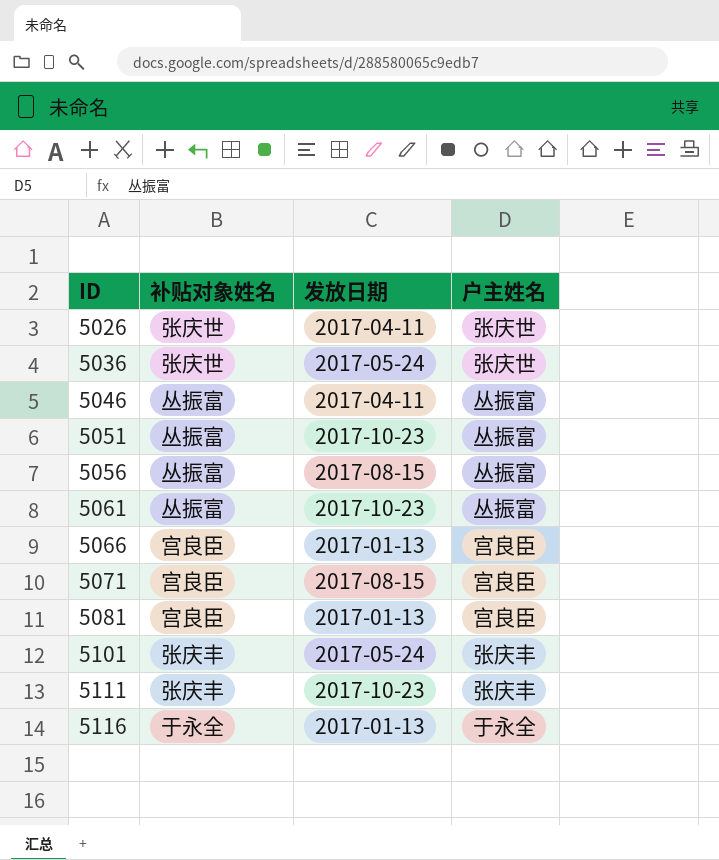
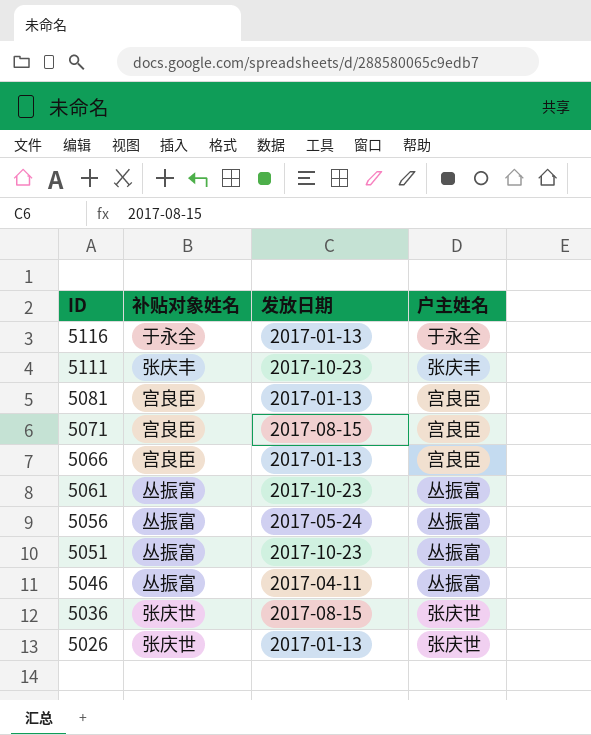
row order: ID ascending -> ID descending
row 5101: 张庆丰 | 2017-05-24 | 张庆丰 -> none
5056 | 发放日期: 2017-08-15 -> 2017-05-24
5036 | 发放日期: 2017-05-24 -> 2017-08-15
5026 | 发放日期: 2017-04-11 -> 2017-01-13

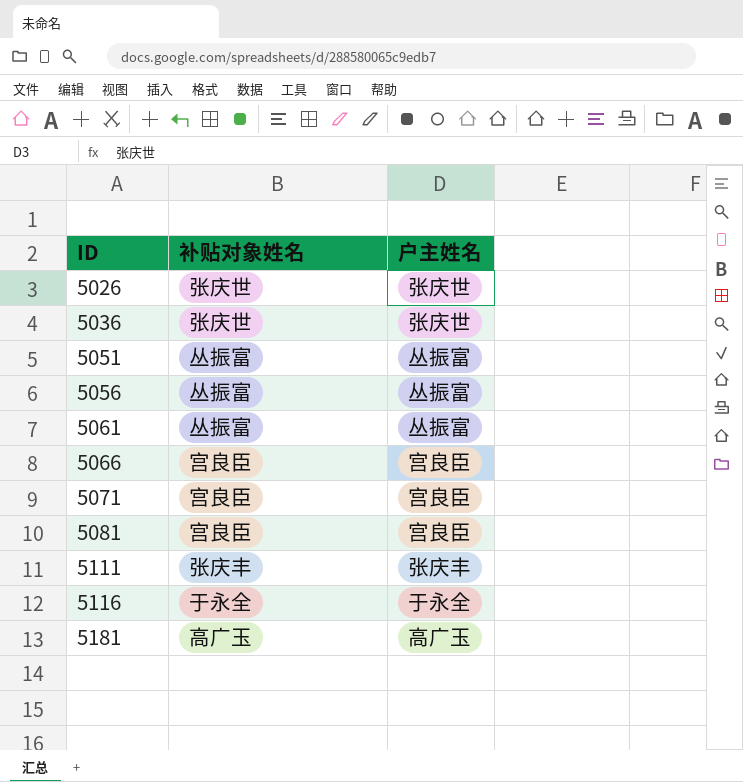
row order: ID descending -> ID ascending
column 发放日期 | position: 3 -> none
row 5046: 丛振富 | 2017-04-11 | 丛振富 -> none
row 5181: none -> 高广玉 | 高广玉

